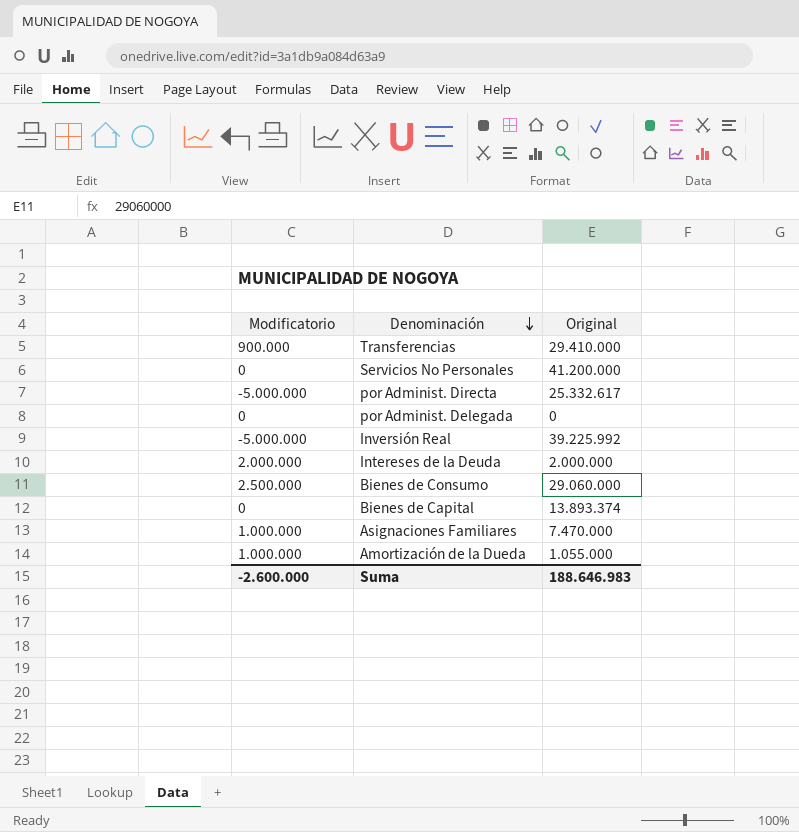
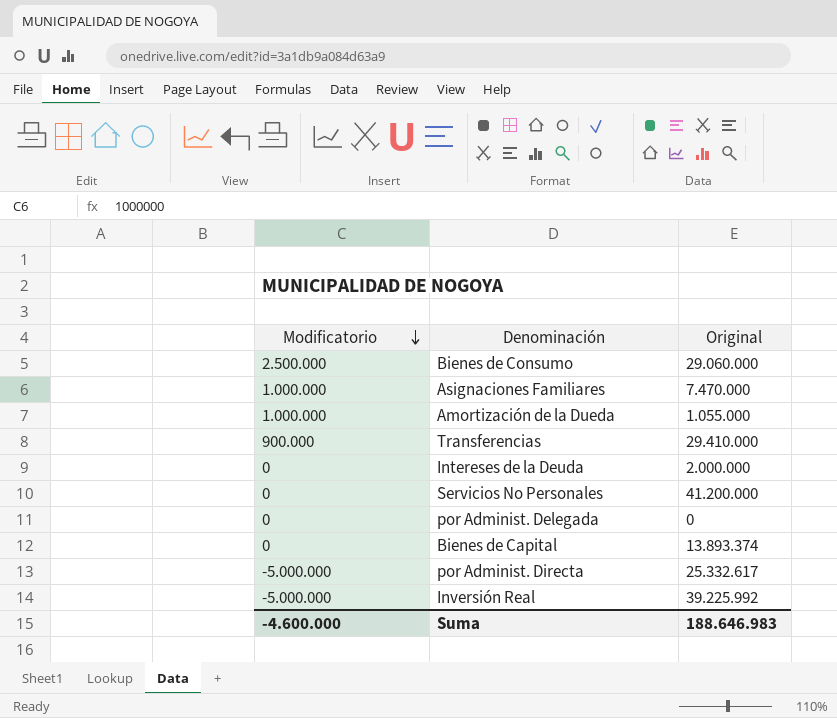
row order: Denominación descending -> Modificatorio descending
Intereses de la Deuda | Modificatorio: 2.000.000 -> 0
Suma | Modificatorio: -2.600.000 -> -4.600.000

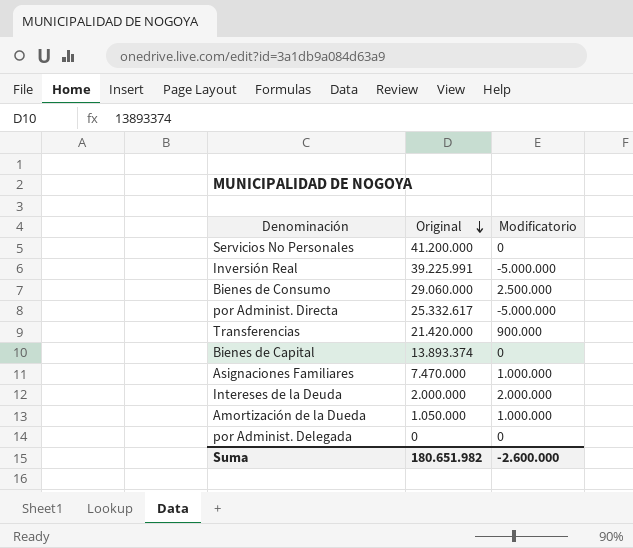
row order: Modificatorio descending -> Original descending
column Modificatorio | position: 1 -> 3
Inversión Real | Original: 39.225.992 -> 39.225.991
Transferencias | Original: 29.410.000 -> 21.420.000
Intereses de la Deuda | Modificatorio: 0 -> 2.000.000
Amortización de la Dueda | Original: 1.055.000 -> 1.050.000
Suma | Original: 188.646.983 -> 180.651.982
Suma | Modificatorio: -4.600.000 -> -2.600.000

